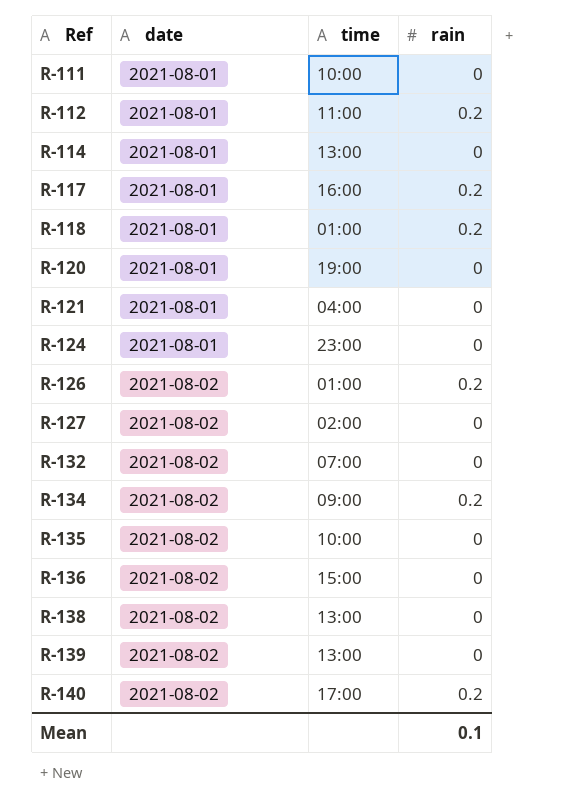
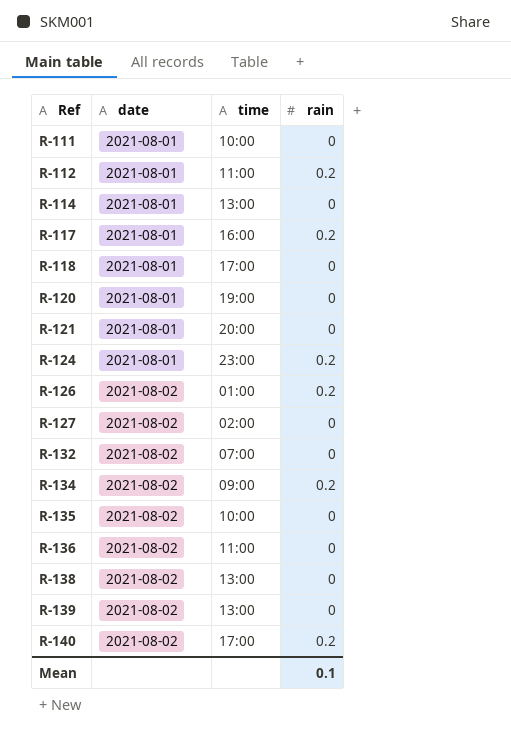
R-118 | time: 01:00 -> 17:00
R-118 | rain: 0.2 -> 0
R-121 | time: 04:00 -> 20:00
R-124 | rain: 0 -> 0.2
R-136 | time: 15:00 -> 11:00

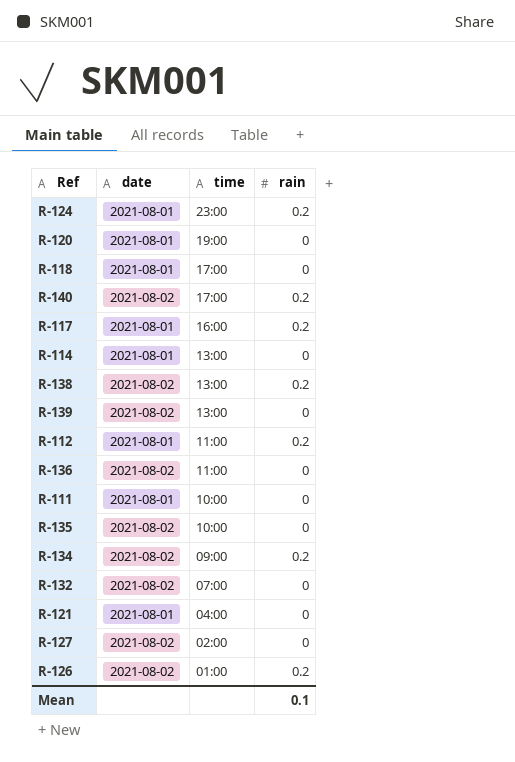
row order: Ref ascending -> time descending
R-138 | rain: 0 -> 0.2
R-121 | time: 20:00 -> 04:00

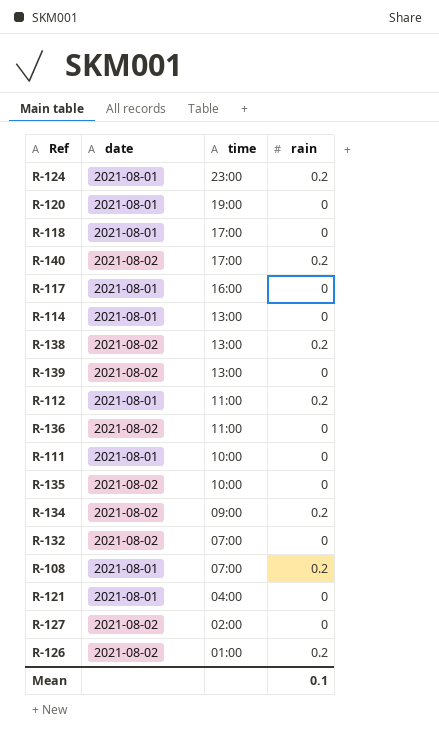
R-117 | rain: 0.2 -> 0
row R-108: none -> 2021-08-01 | 07:00 | 0.2

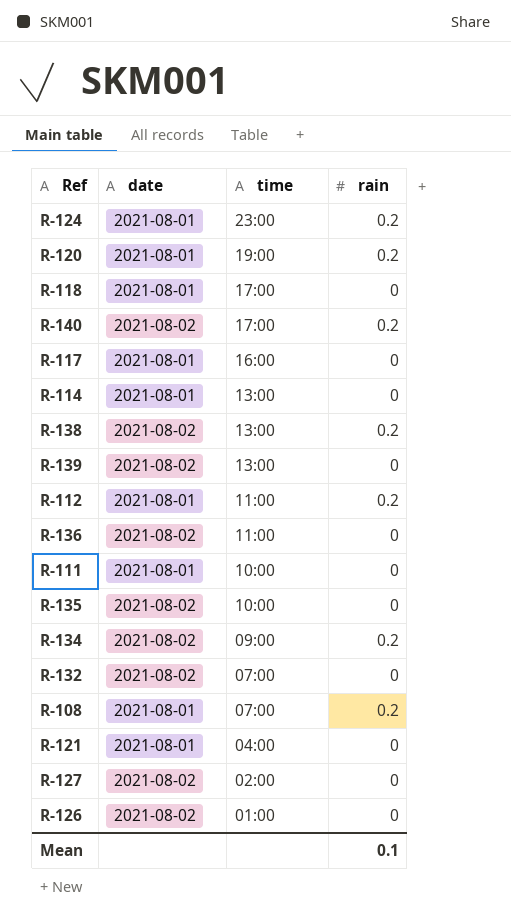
R-120 | rain: 0 -> 0.2
R-126 | rain: 0.2 -> 0

